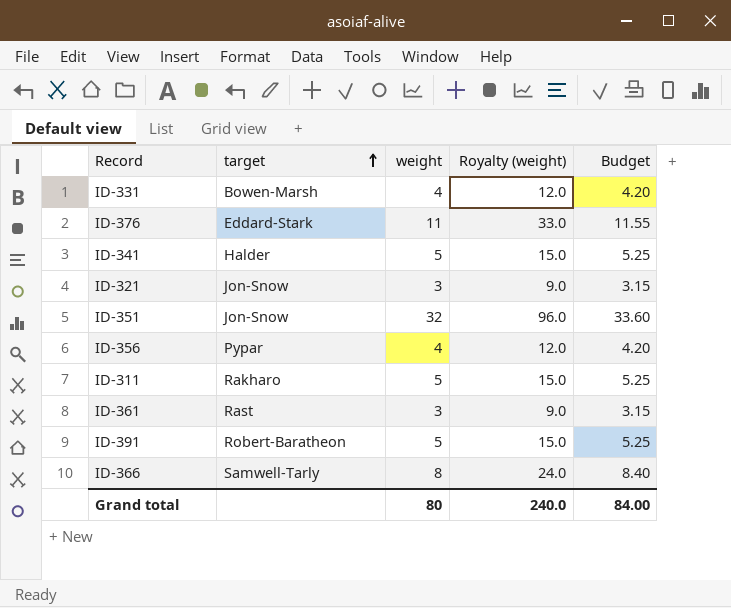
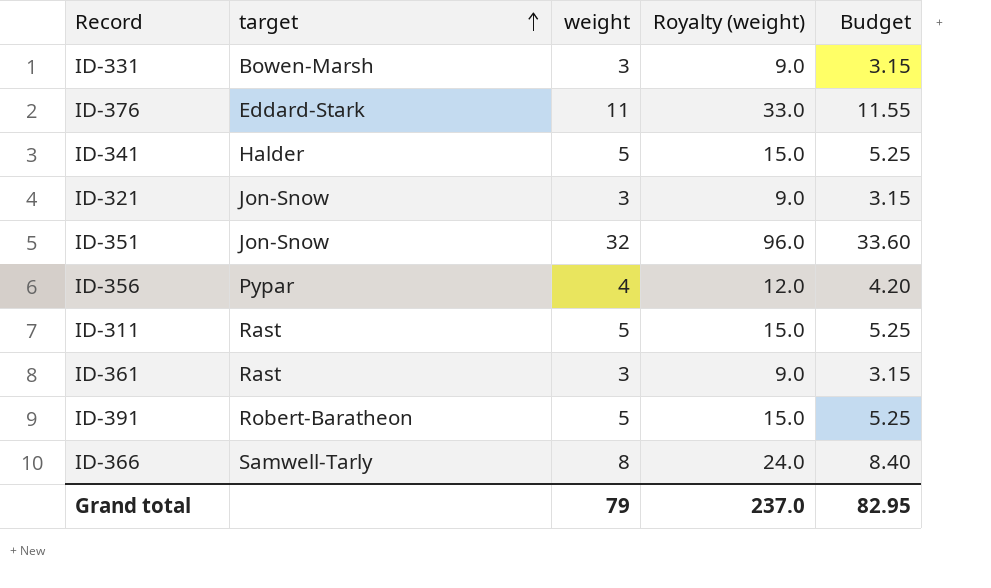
ID-331 | weight: 4 -> 3
ID-331 | Royalty (weight): 12.0 -> 9.0
ID-331 | Budget: 4.20 -> 3.15
ID-311 | target: Rakharo -> Rast
Grand total | weight: 80 -> 79
Grand total | Royalty (weight): 240.0 -> 237.0
Grand total | Budget: 84.00 -> 82.95

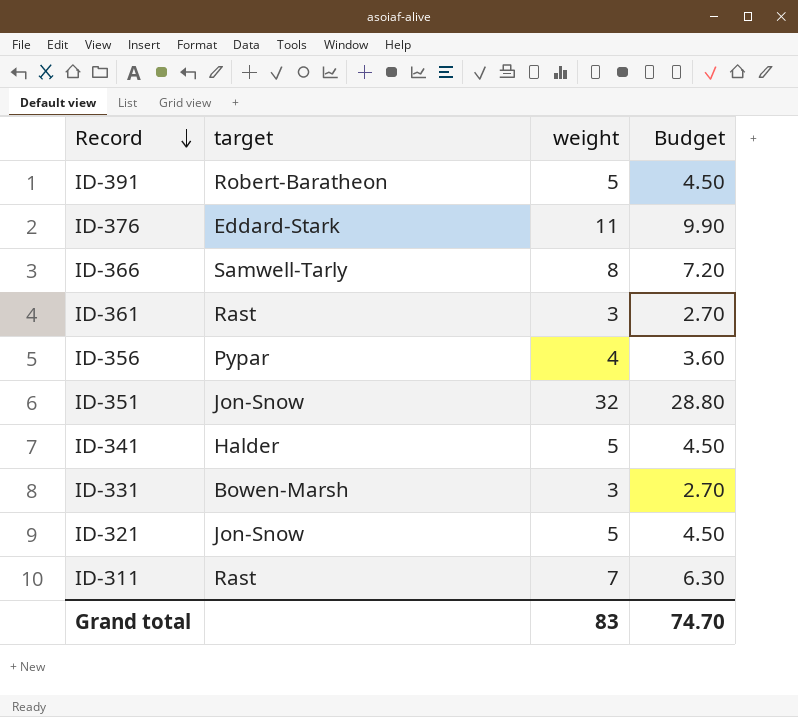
row order: target ascending -> Record descending
column Royalty (weight) | formula: [weight] * 3 -> none
column Budget | formula: [weight] * 1.05 -> [weight] * 0.9
ID-321 | weight: 3 -> 5
ID-311 | weight: 5 -> 7
Grand total | weight: 79 -> 83
Grand total | Budget: 82.95 -> 74.70

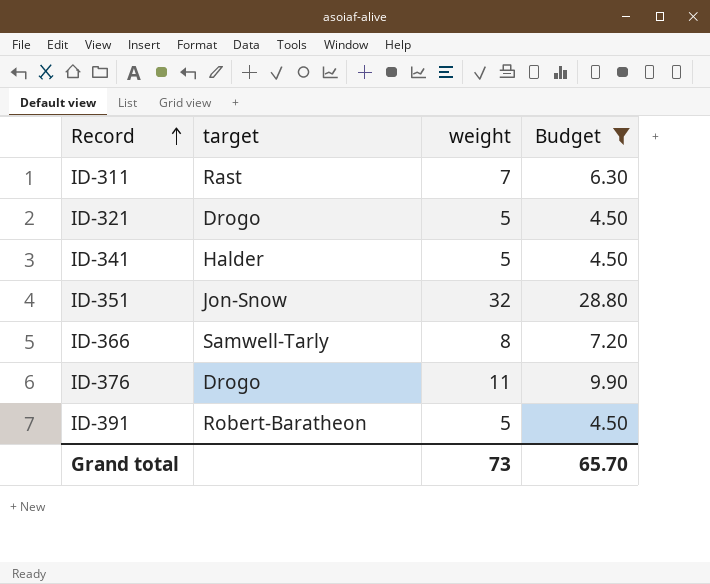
filter: none -> Budget >= 4.50
row order: Record descending -> Record ascending
ID-321 | target: Jon-Snow -> Drogo
ID-376 | target: Eddard-Stark -> Drogo
Grand total | weight: 83 -> 73
Grand total | Budget: 74.70 -> 65.70

